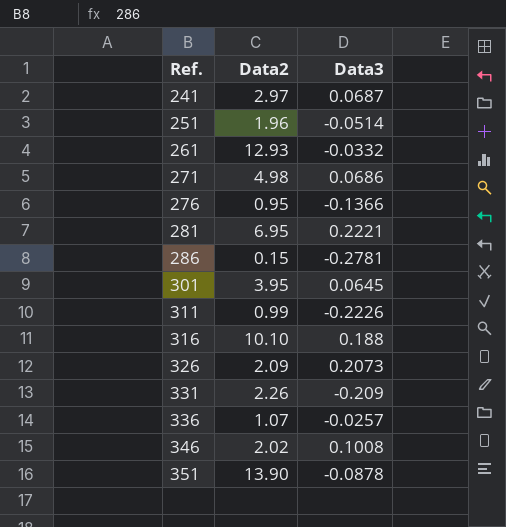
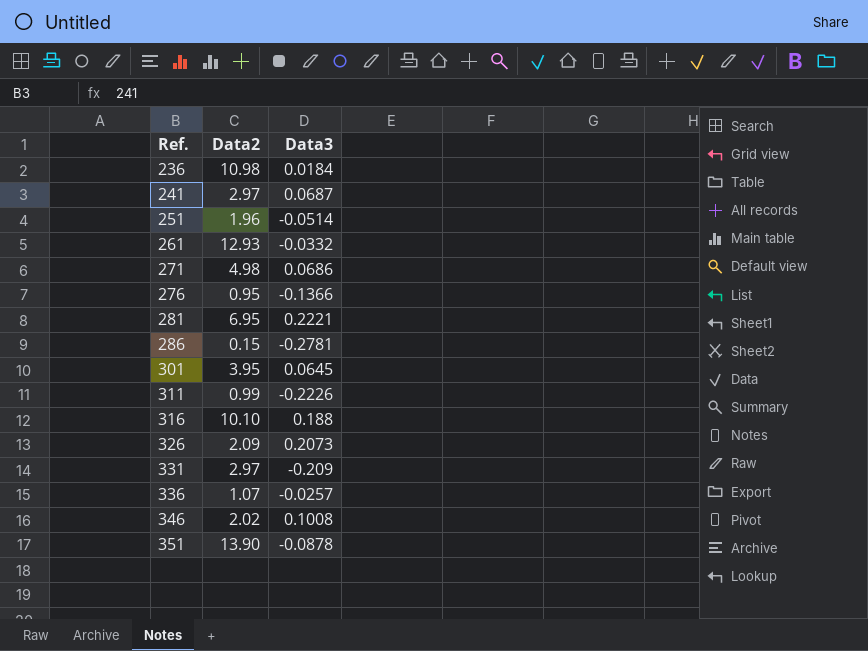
row 236: none -> 10.98 | 0.0184
331 | Data2: 2.26 -> 2.97

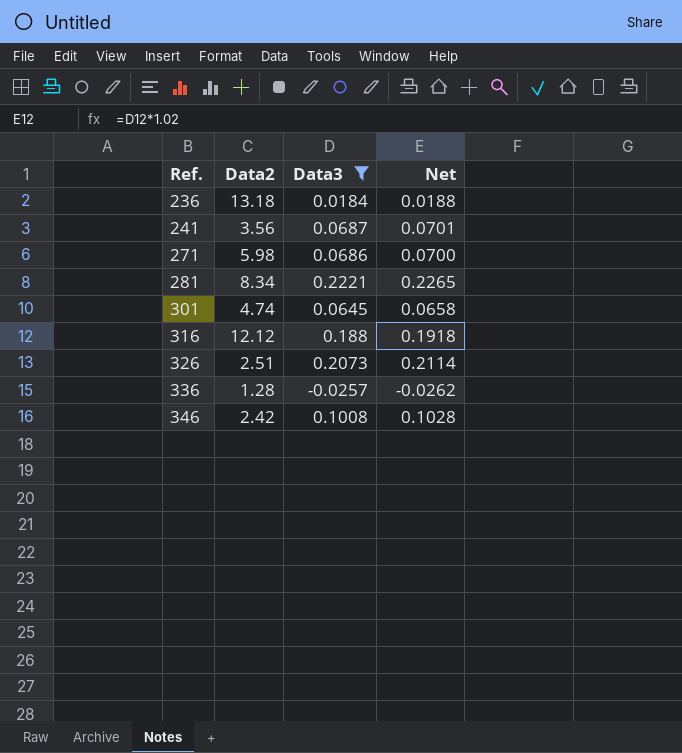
filter: none -> Data3 >= -0.0257
column Net | formula: none -> [Data3] * 1.02
236 | Data2: 10.98 -> 13.18
241 | Data2: 2.97 -> 3.56
271 | Data2: 4.98 -> 5.98
281 | Data2: 6.95 -> 8.34
301 | Data2: 3.95 -> 4.74
316 | Data2: 10.10 -> 12.12
326 | Data2: 2.09 -> 2.51
336 | Data2: 1.07 -> 1.28
346 | Data2: 2.02 -> 2.42

